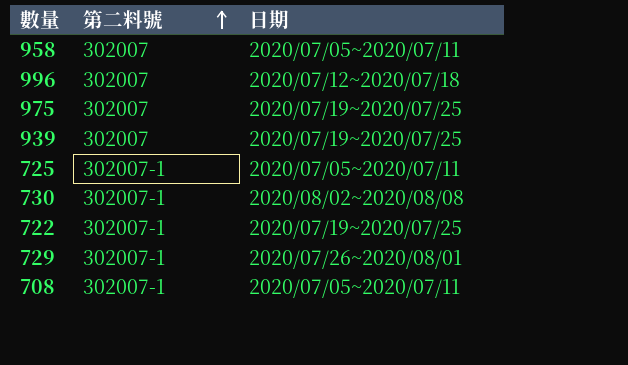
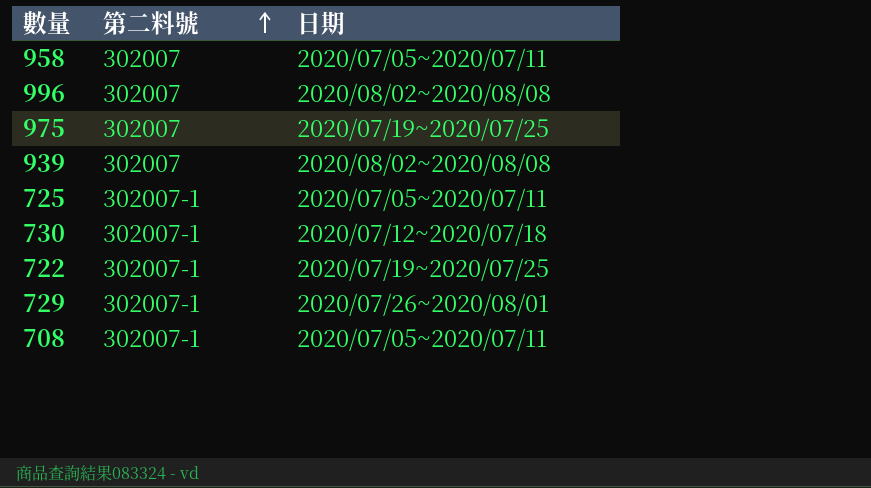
996 | 日期: 2020/07/12~2020/07/18 -> 2020/08/02~2020/08/08
939 | 日期: 2020/07/19~2020/07/25 -> 2020/08/02~2020/08/08
730 | 日期: 2020/08/02~2020/08/08 -> 2020/07/12~2020/07/18

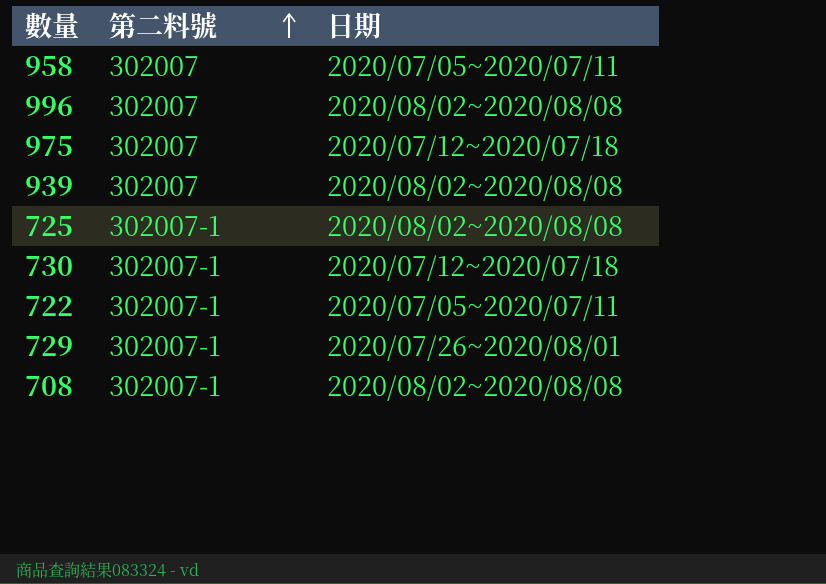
975 | 日期: 2020/07/19~2020/07/25 -> 2020/07/12~2020/07/18
725 | 日期: 2020/07/05~2020/07/11 -> 2020/08/02~2020/08/08
722 | 日期: 2020/07/19~2020/07/25 -> 2020/07/05~2020/07/11
708 | 日期: 2020/07/05~2020/07/11 -> 2020/08/02~2020/08/08

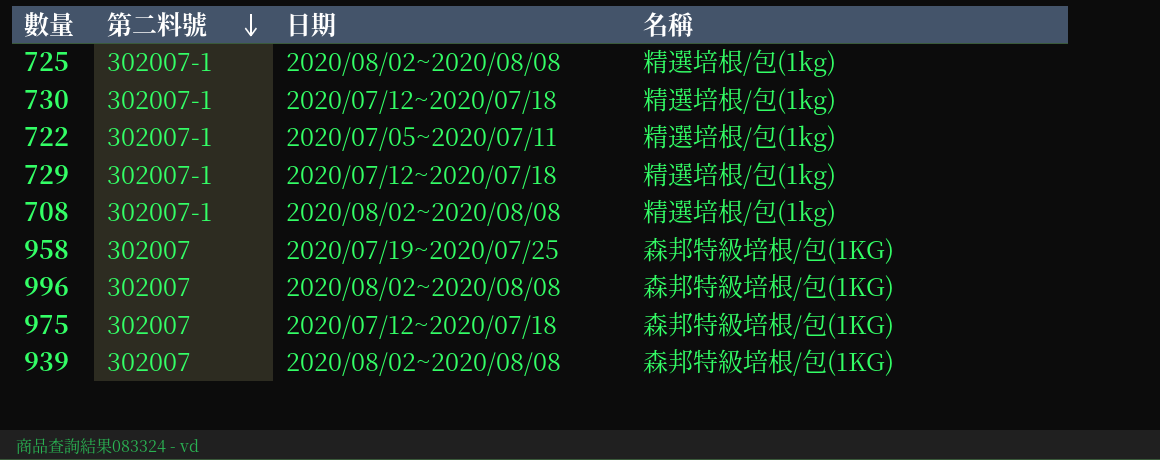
row order: 第二料號 ascending -> 第二料號 descending
column 名稱 | position: none -> 4
729 | 日期: 2020/07/26~2020/08/01 -> 2020/07/12~2020/07/18
958 | 日期: 2020/07/05~2020/07/11 -> 2020/07/19~2020/07/25

